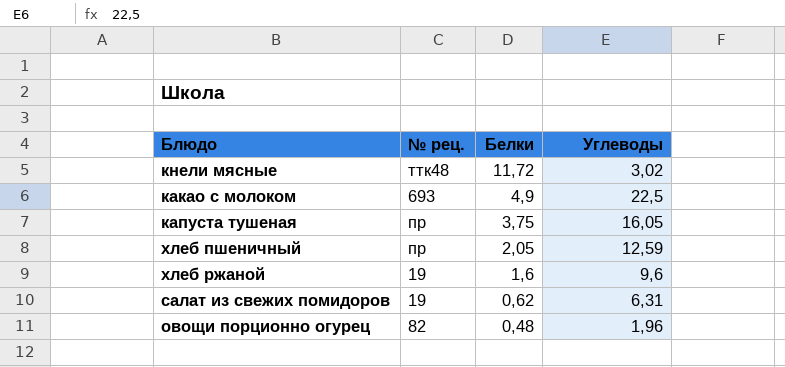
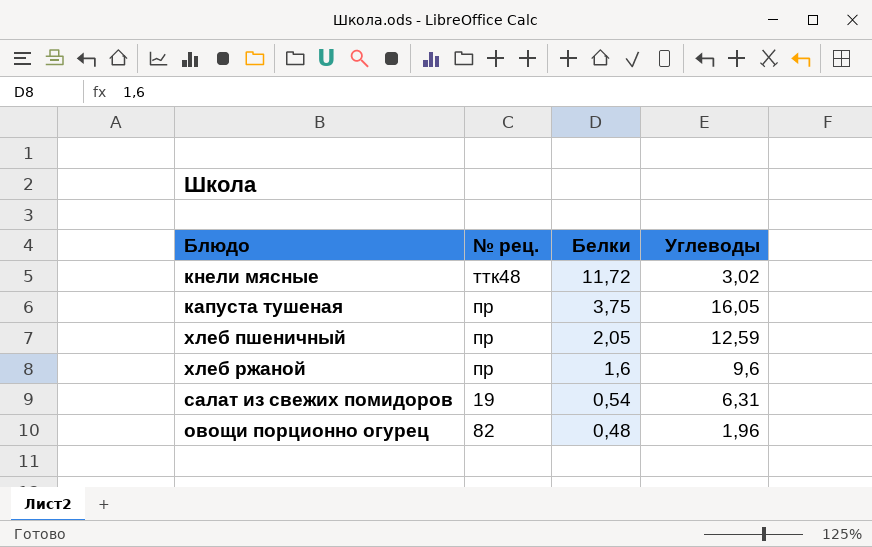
row какао с молоком: 693 | 4,9 | 22,5 -> none
хлеб ржаной | № рец.: 19 -> пр
салат из свежих помидоров | Белки: 0,62 -> 0,54

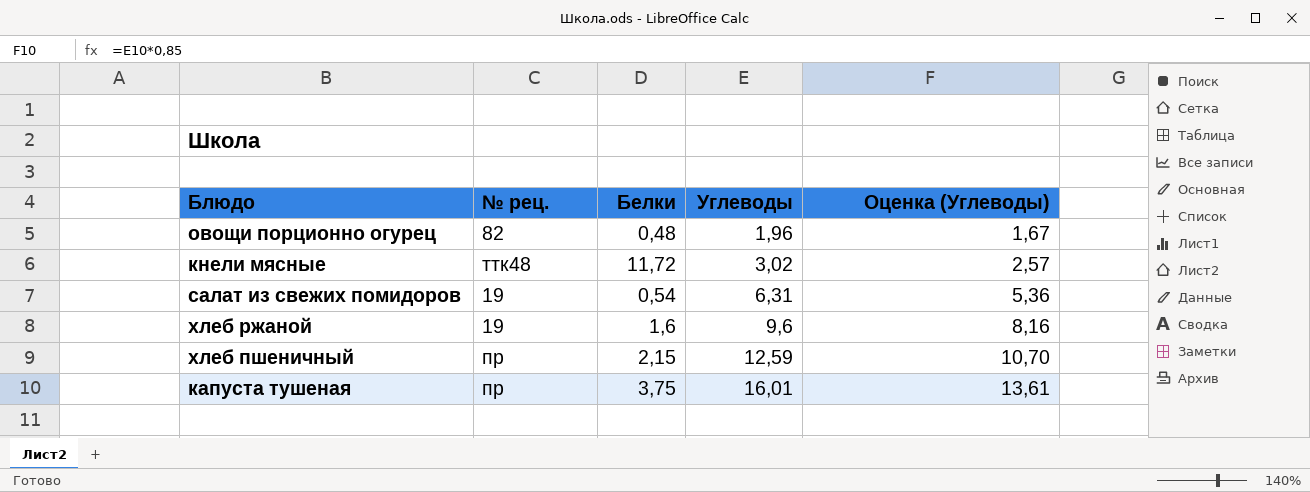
row order: Белки descending -> Углеводы ascending
column Оценка (Углеводы) | formula: none -> [Углеводы] * 0,85
хлеб ржаной | № рец.: пр -> 19
хлеб пшеничный | Белки: 2,05 -> 2,15
капуста тушеная | Углеводы: 16,05 -> 16,01

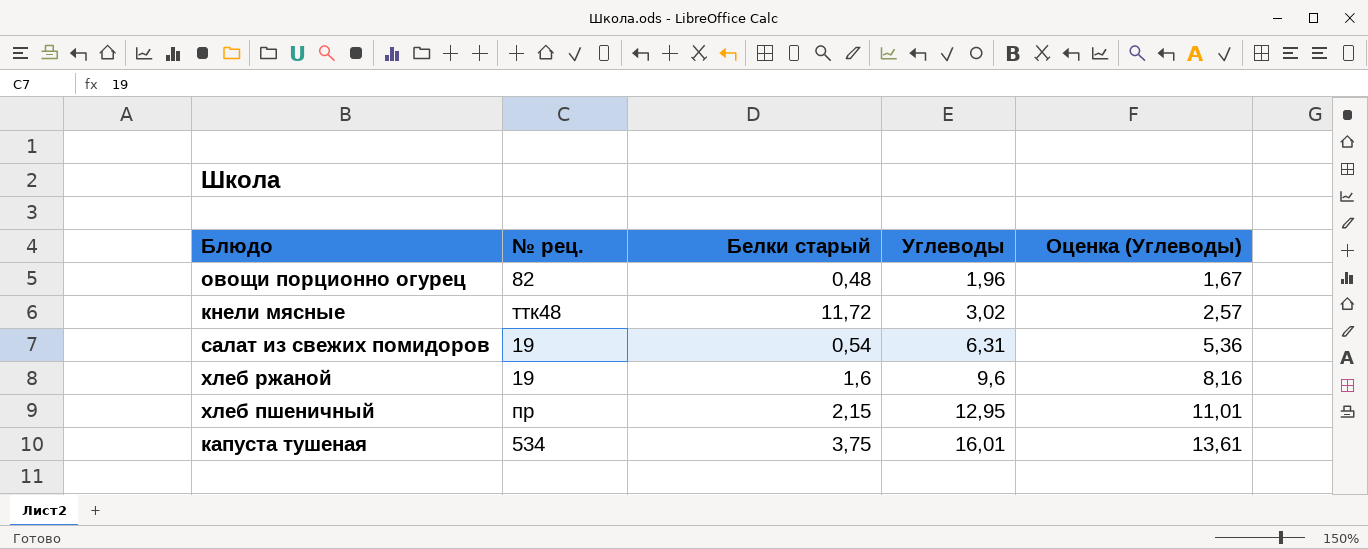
column name: Белки -> Белки старый
хлеб пшеничный | Углеводы: 12,59 -> 12,95
хлеб пшеничный | Оценка (Углеводы): 10,70 -> 11,01
капуста тушеная | № рец.: пр -> 534

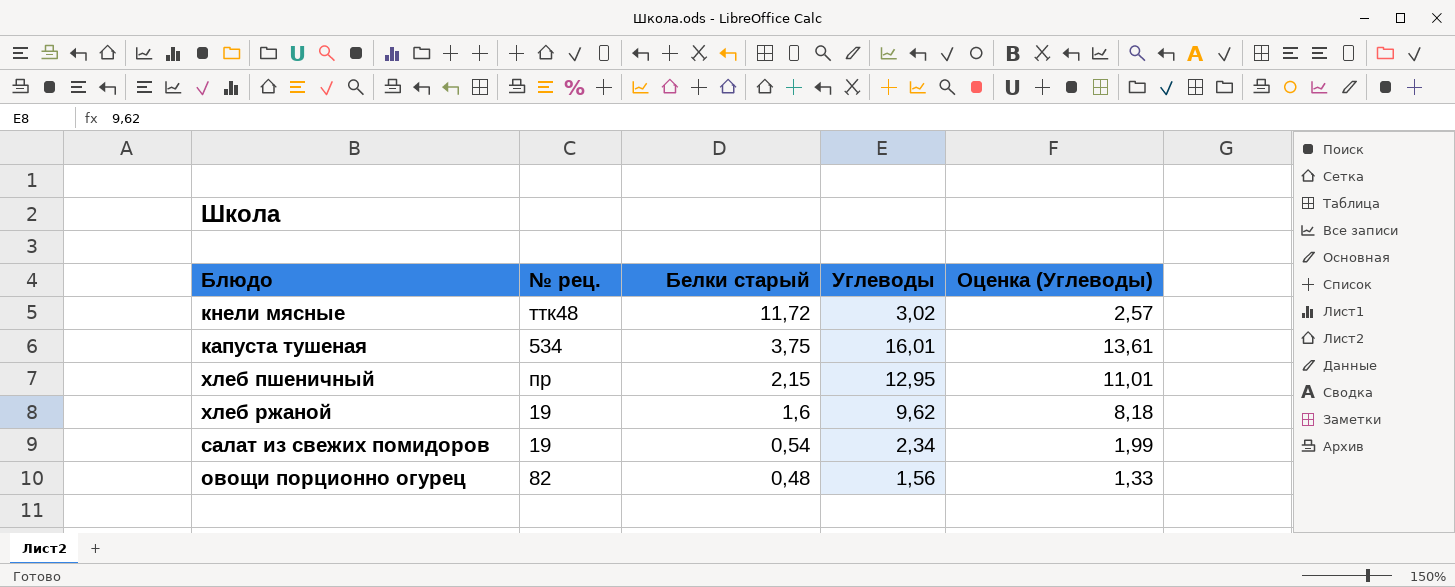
row order: Углеводы ascending -> Белки старый descending
хлеб ржаной | Углеводы: 9,6 -> 9,62
хлеб ржаной | Оценка (Углеводы): 8,16 -> 8,18
салат из свежих помидоров | Углеводы: 6,31 -> 2,34
салат из свежих помидоров | Оценка (Углеводы): 5,36 -> 1,99
овощи порционно огурец | Углеводы: 1,96 -> 1,56
овощи порционно огурец | Оценка (Углеводы): 1,67 -> 1,33

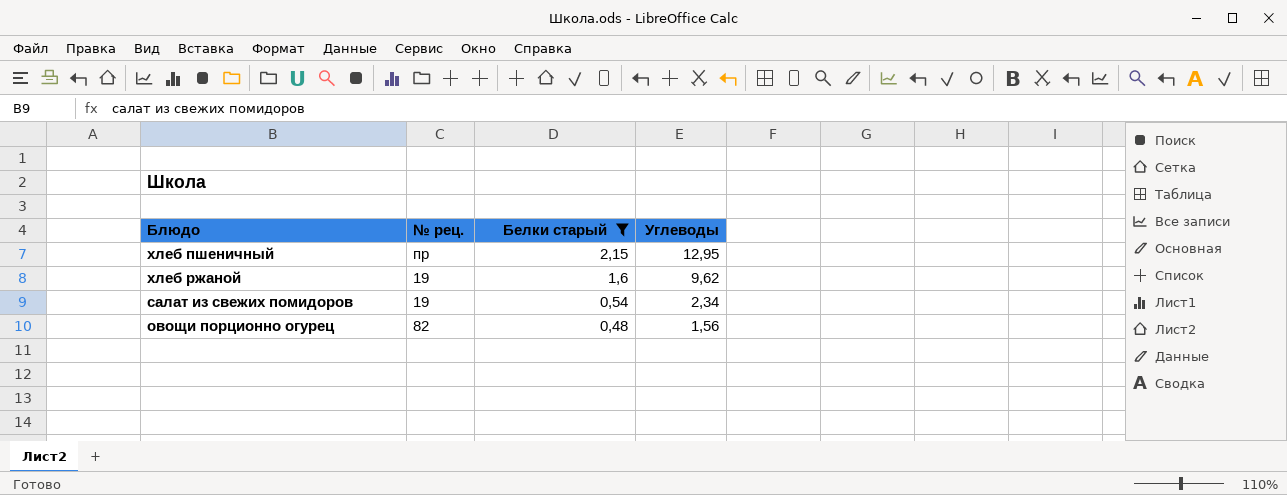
filter: none -> Белки старый <= 2,15
column Оценка (Углеводы) | formula: [Углеводы] * 0,85 -> none

